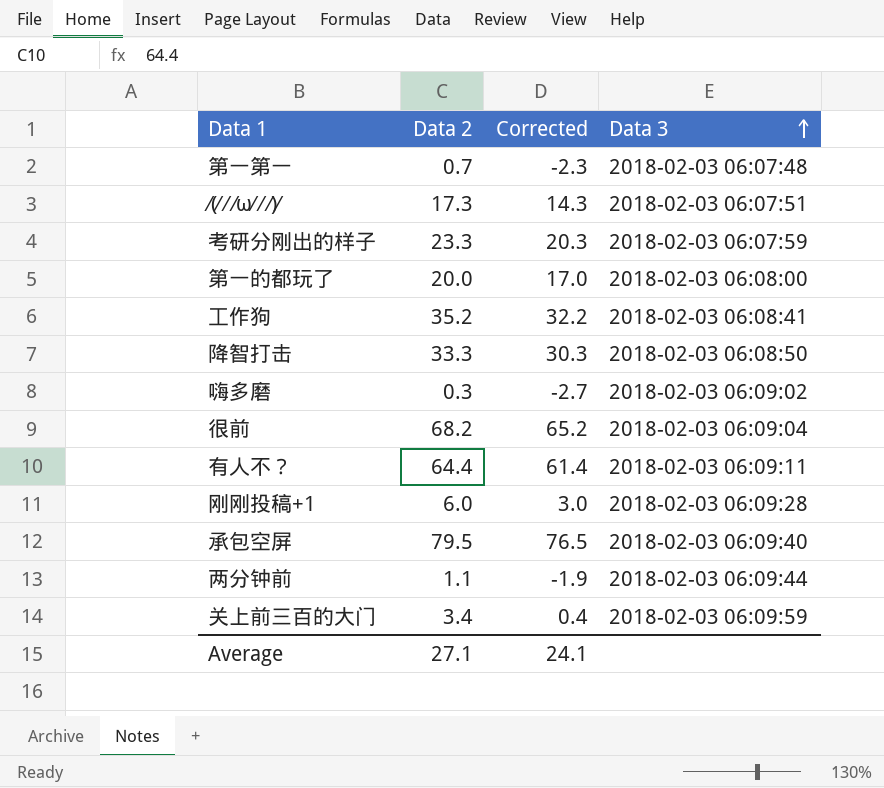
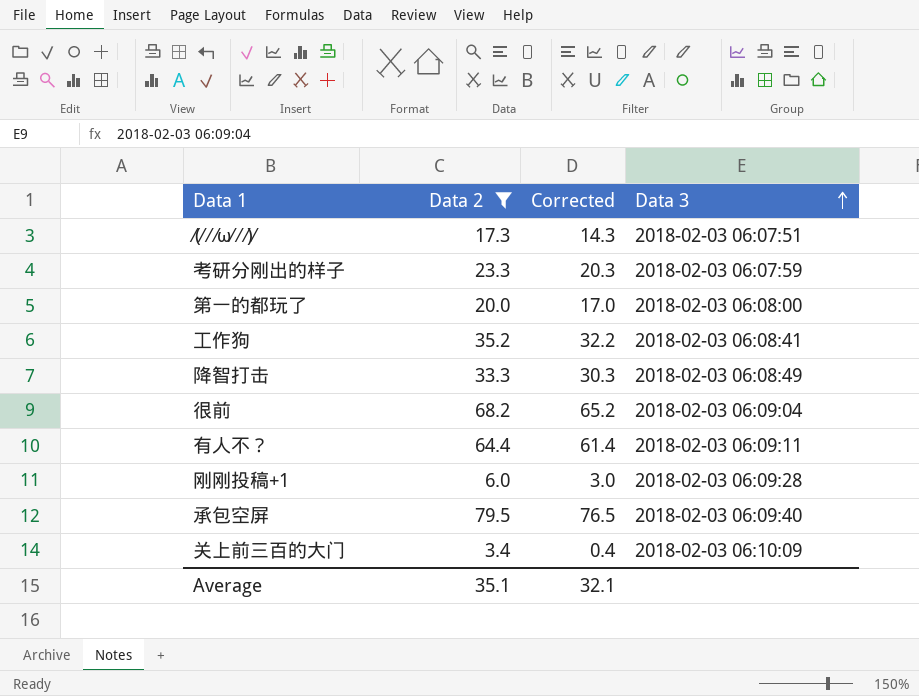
filter: none -> Data 2 >= 3.4
降智打击 | Data 3: 2018-02-03 06:08:50 -> 2018-02-03 06:08:49
关上前三百的大门 | Data 3: 2018-02-03 06:09:59 -> 2018-02-03 06:10:09
Average | Data 2: 27.1 -> 35.1
Average | Corrected: 24.1 -> 32.1

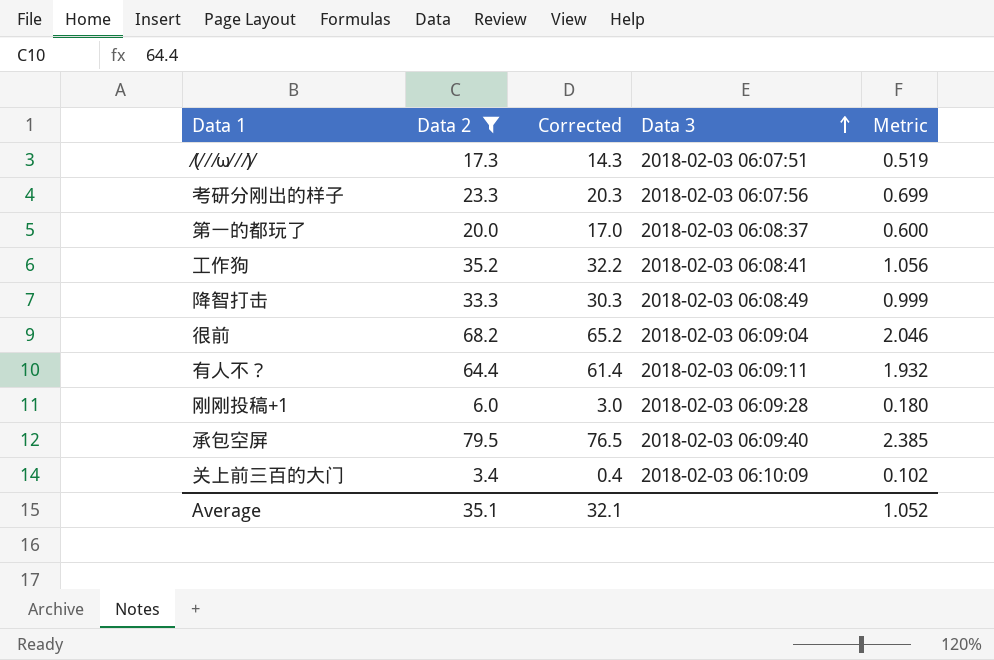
column Metric | formula: none -> [Data 2] * 0.03
考研分刚出的样子 | Data 3: 2018-02-03 06:07:59 -> 2018-02-03 06:07:56
第一的都玩了 | Data 3: 2018-02-03 06:08:00 -> 2018-02-03 06:08:37

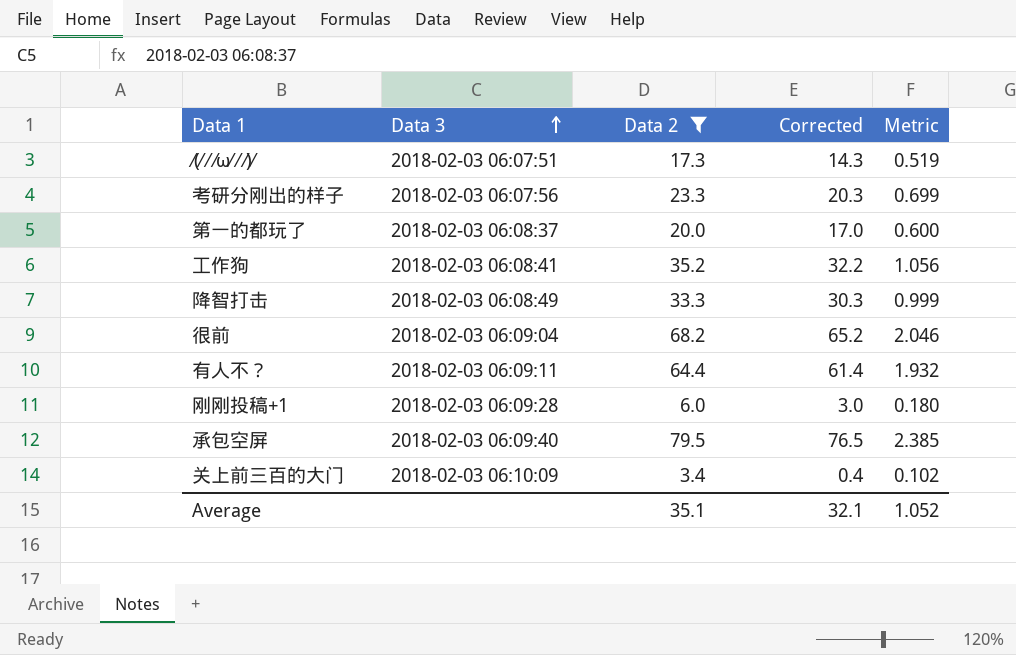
column Data 3 | position: 4 -> 2

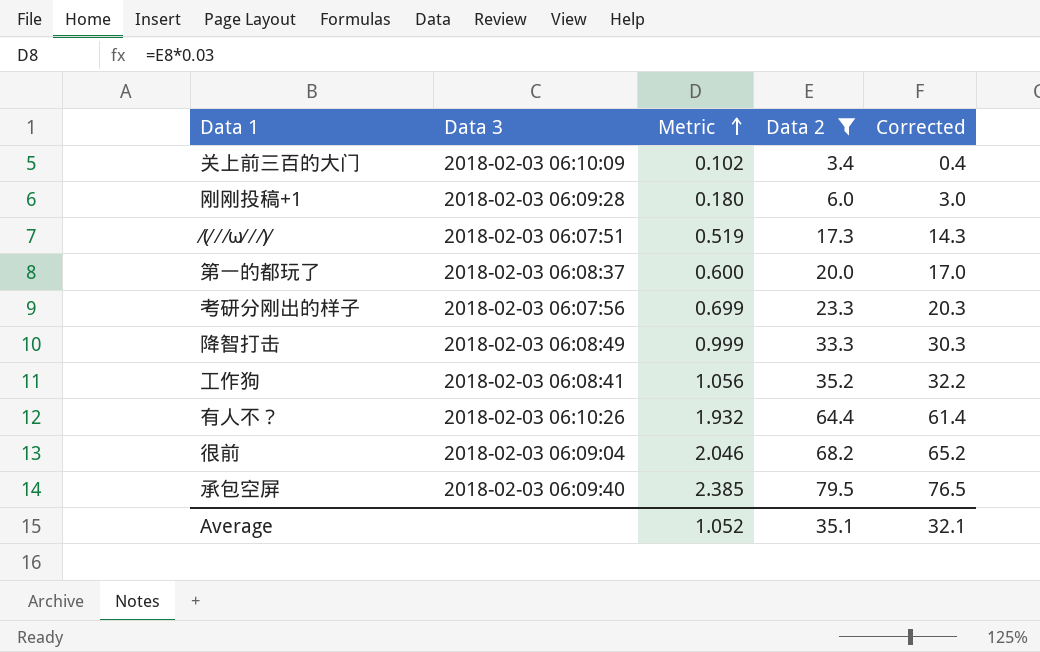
row order: Data 3 ascending -> Metric ascending
column Metric | position: 5 -> 3
有人不？ | Data 3: 2018-02-03 06:09:11 -> 2018-02-03 06:10:26

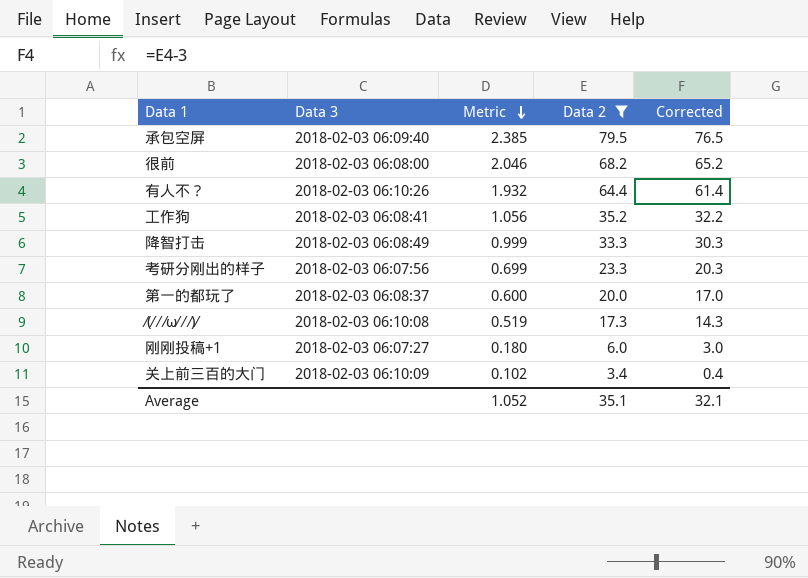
row order: Metric ascending -> Metric descending
很前 | Data 3: 2018-02-03 06:09:04 -> 2018-02-03 06:08:00
⁄(⁄ ⁄ ⁄ω⁄ ⁄ ⁄)⁄ | Data 3: 2018-02-03 06:07:51 -> 2018-02-03 06:10:08
刚刚投稿+1 | Data 3: 2018-02-03 06:09:28 -> 2018-02-03 06:07:27

